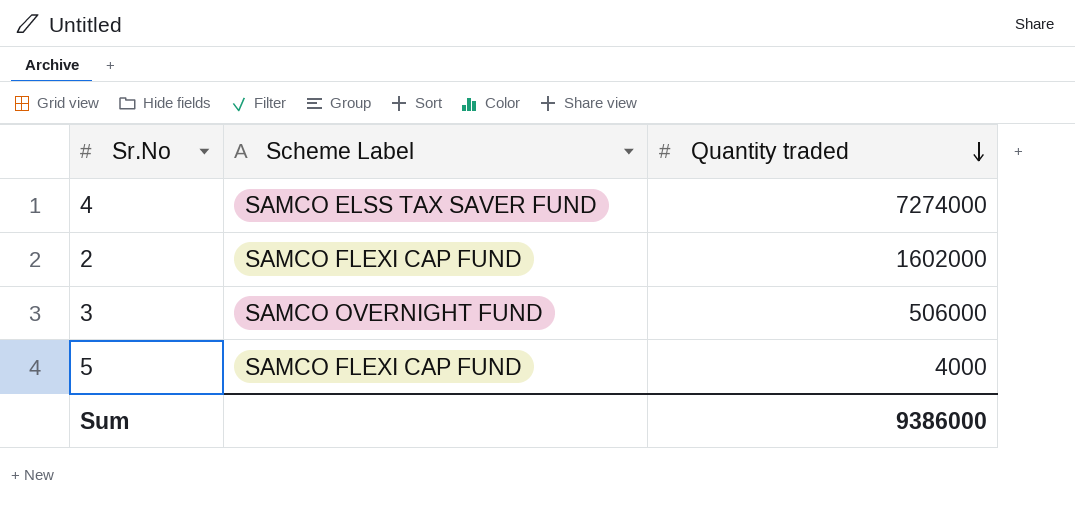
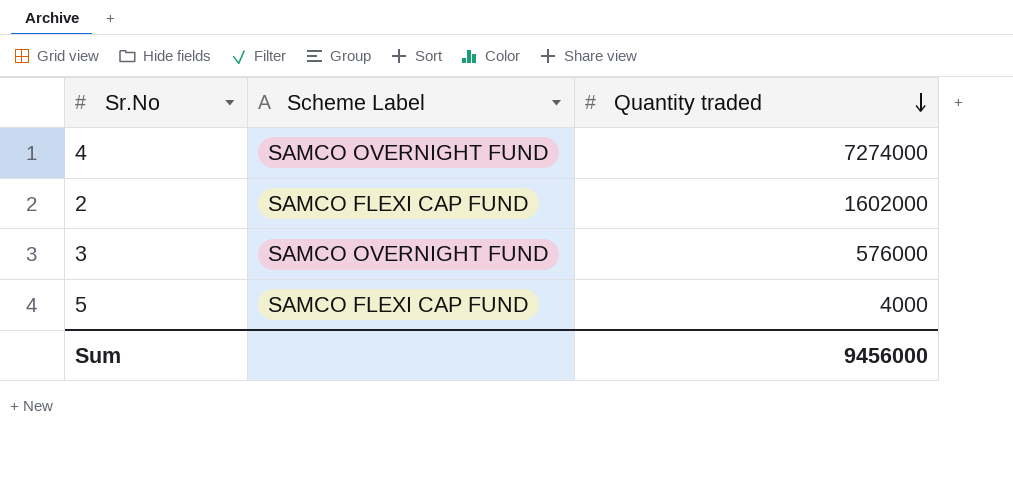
4 | Scheme Label: SAMCO ELSS TAX SAVER FUND -> SAMCO OVERNIGHT FUND
3 | Quantity traded: 506000 -> 576000
Sum | Quantity traded: 9386000 -> 9456000

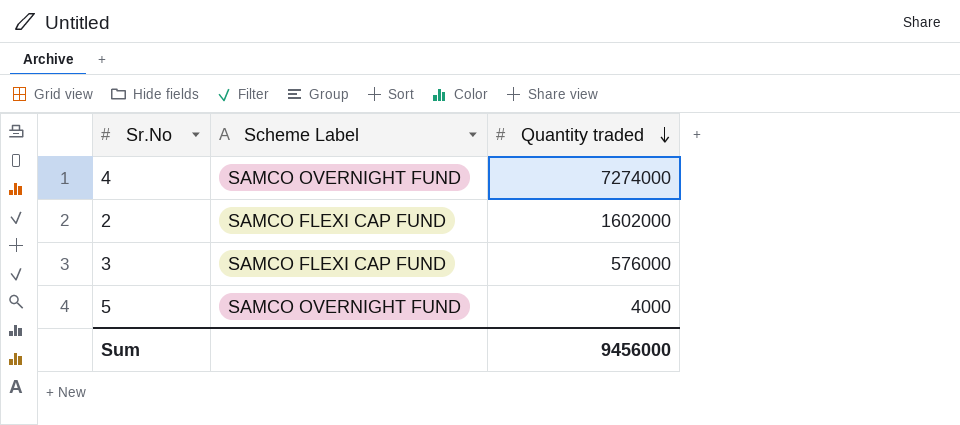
3 | Scheme Label: SAMCO OVERNIGHT FUND -> SAMCO FLEXI CAP FUND
5 | Scheme Label: SAMCO FLEXI CAP FUND -> SAMCO OVERNIGHT FUND

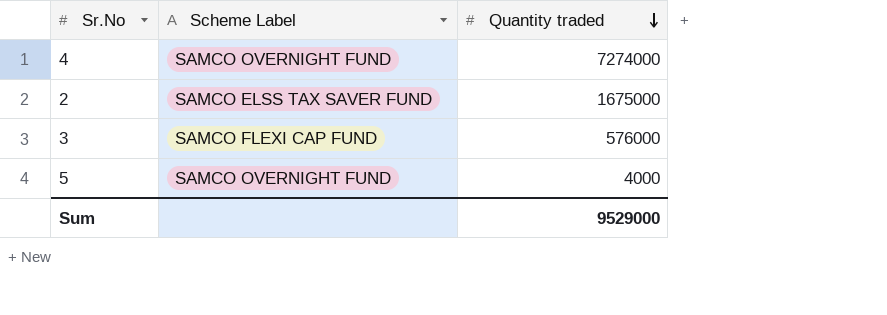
2 | Scheme Label: SAMCO FLEXI CAP FUND -> SAMCO ELSS TAX SAVER FUND
2 | Quantity traded: 1602000 -> 1675000
Sum | Quantity traded: 9456000 -> 9529000

